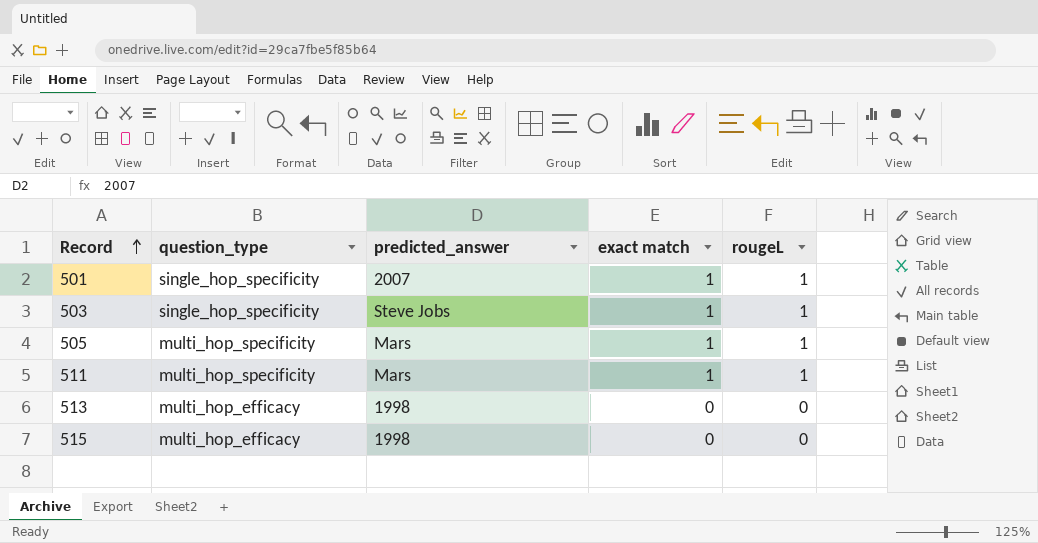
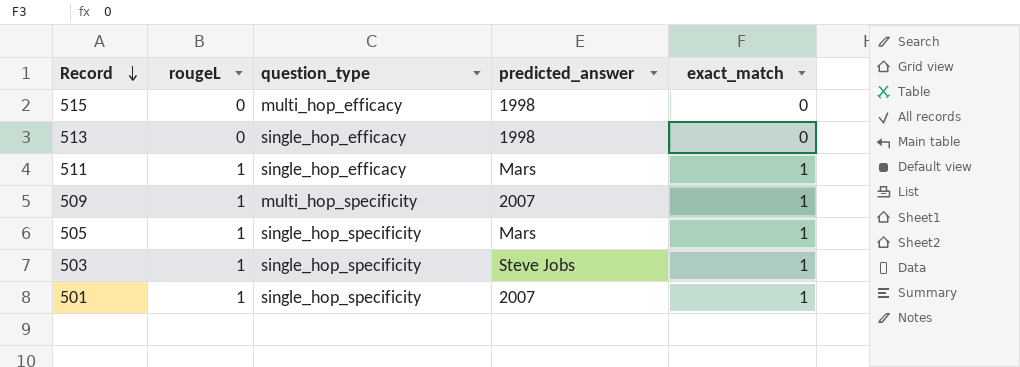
row order: Record ascending -> Record descending
column rougeL | position: 5 -> 2
column name: exact match -> exact_match
513 | question_type: multi_hop_efficacy -> single_hop_efficacy
511 | question_type: multi_hop_specificity -> single_hop_efficacy
row 509: none -> 1 | multi_hop_specificity | 2007 | 1
505 | question_type: multi_hop_specificity -> single_hop_specificity

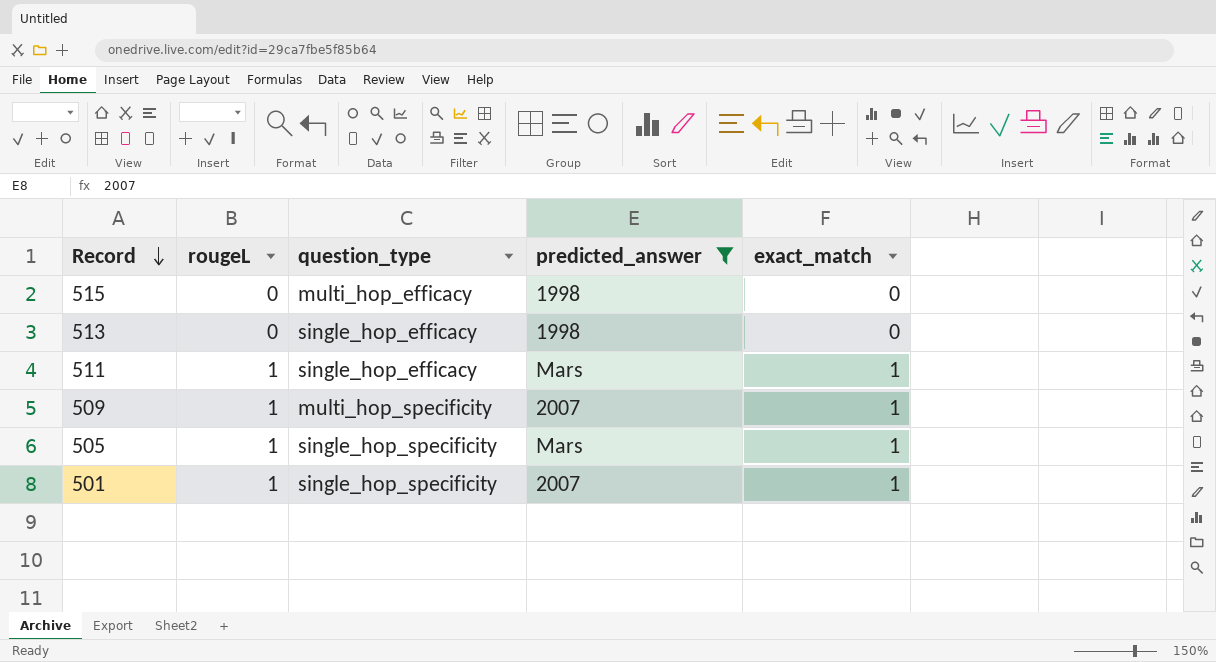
filter: none -> predicted_answer != Steve Jobs

